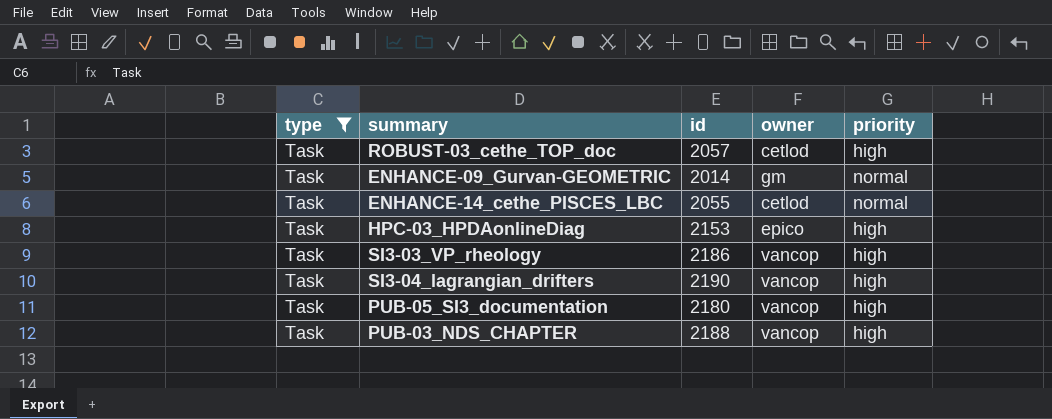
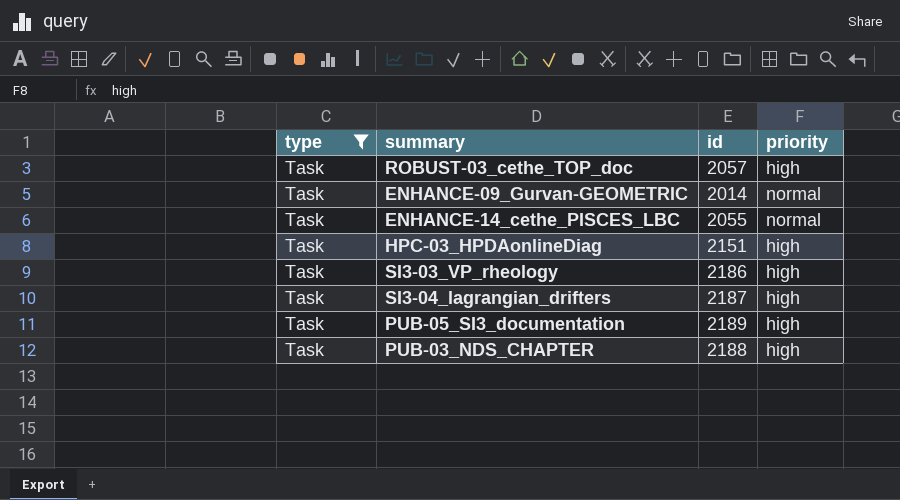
column owner | position: 4 -> none
HPC-03_HPDAonlineDiag | id: 2153 -> 2151
SI3-04_lagrangian_drifters | id: 2190 -> 2187
PUB-05_SI3_documentation | id: 2180 -> 2189

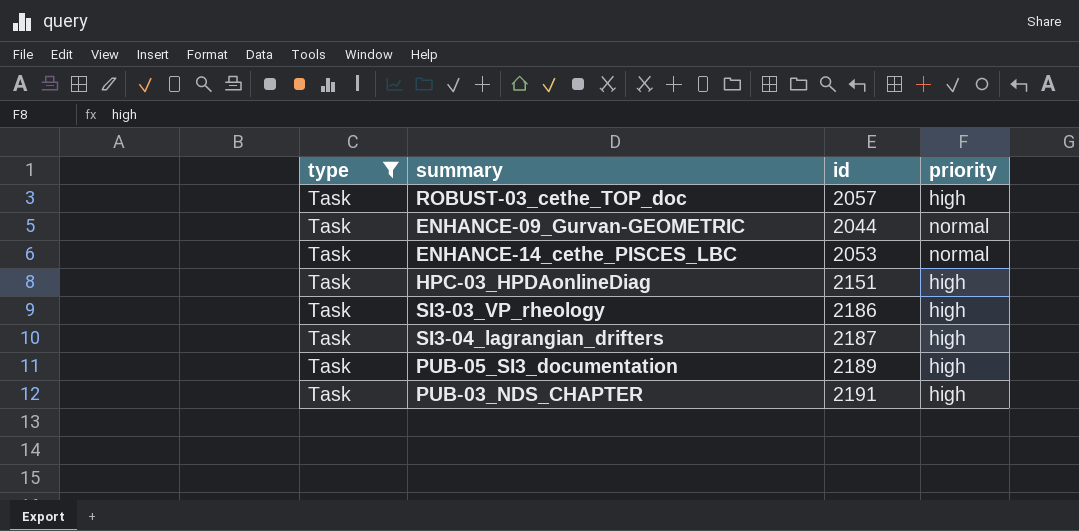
ENHANCE-09_Gurvan-GEOMETRIC | id: 2014 -> 2044
ENHANCE-14_cethe_PISCES_LBC | id: 2055 -> 2053
PUB-03_NDS_CHAPTER | id: 2188 -> 2191

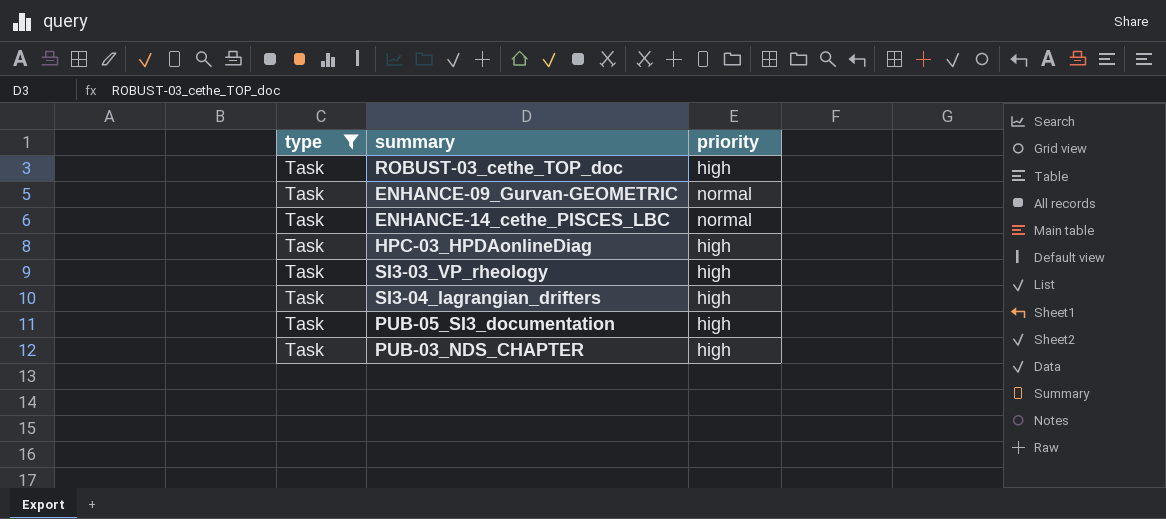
column id | position: 3 -> none

